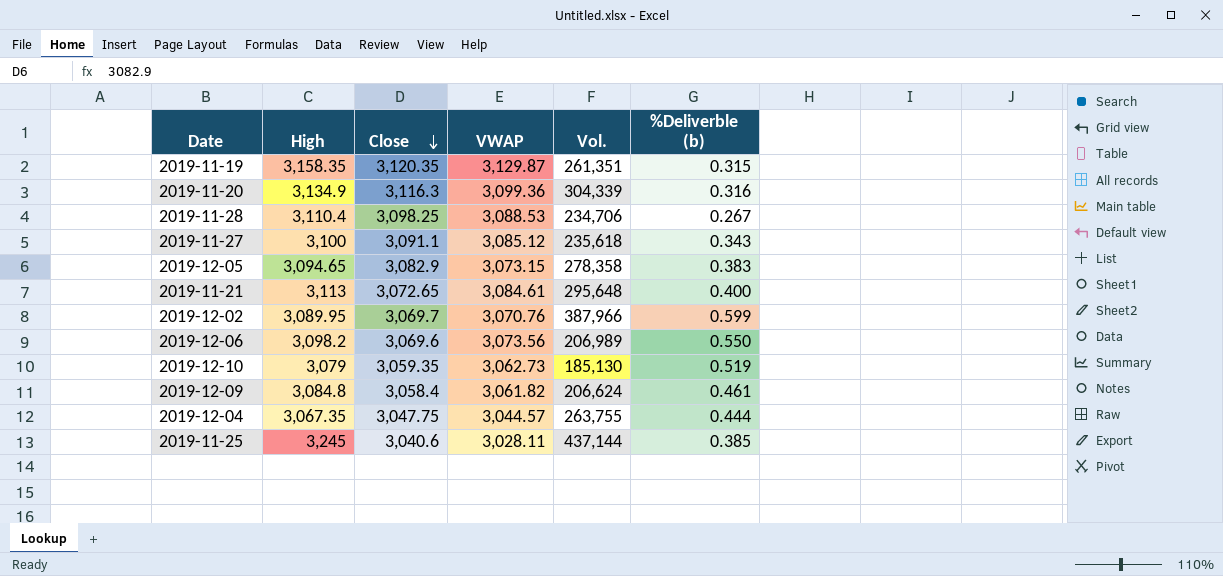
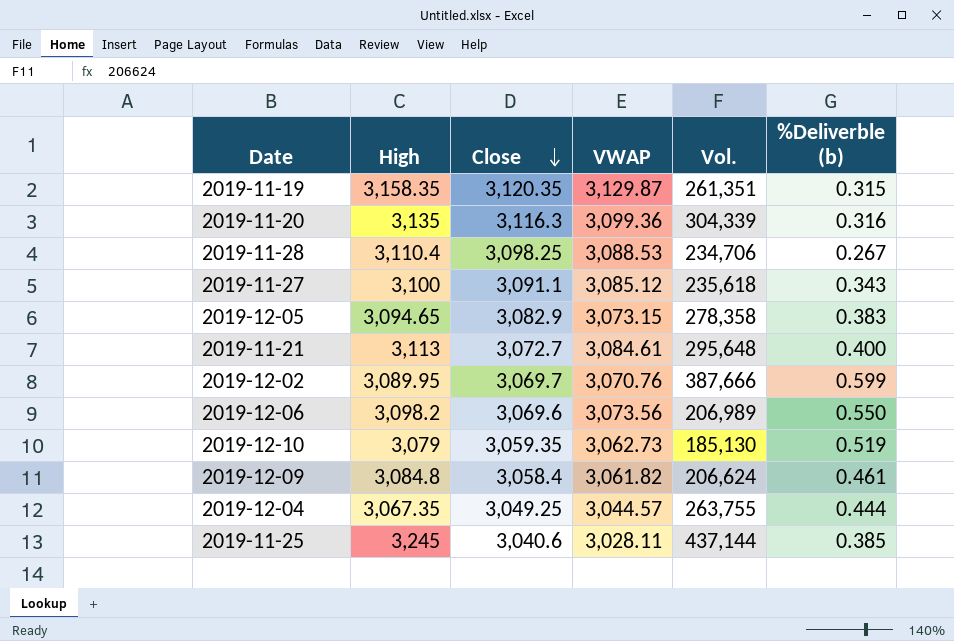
2019-11-20 | High: 3,134.9 -> 3,135
2019-11-21 | Close: 3,072.65 -> 3,072.7
2019-12-02 | Vol.: 387,966 -> 387,666
2019-12-04 | Close: 3,047.75 -> 3,049.25

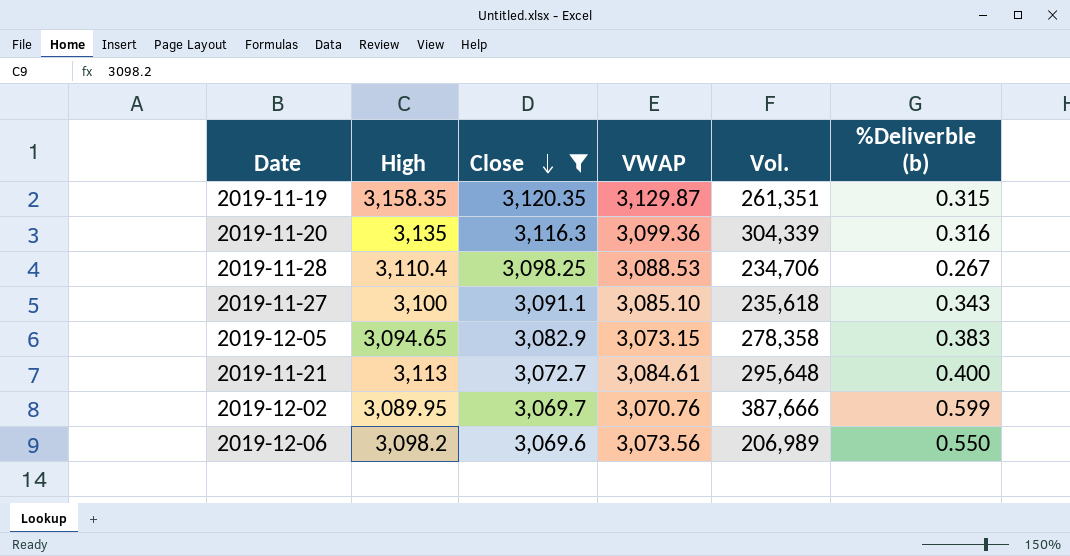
filter: none -> Close >= 3,069.6
2019-11-27 | VWAP: 3,085.12 -> 3,085.10

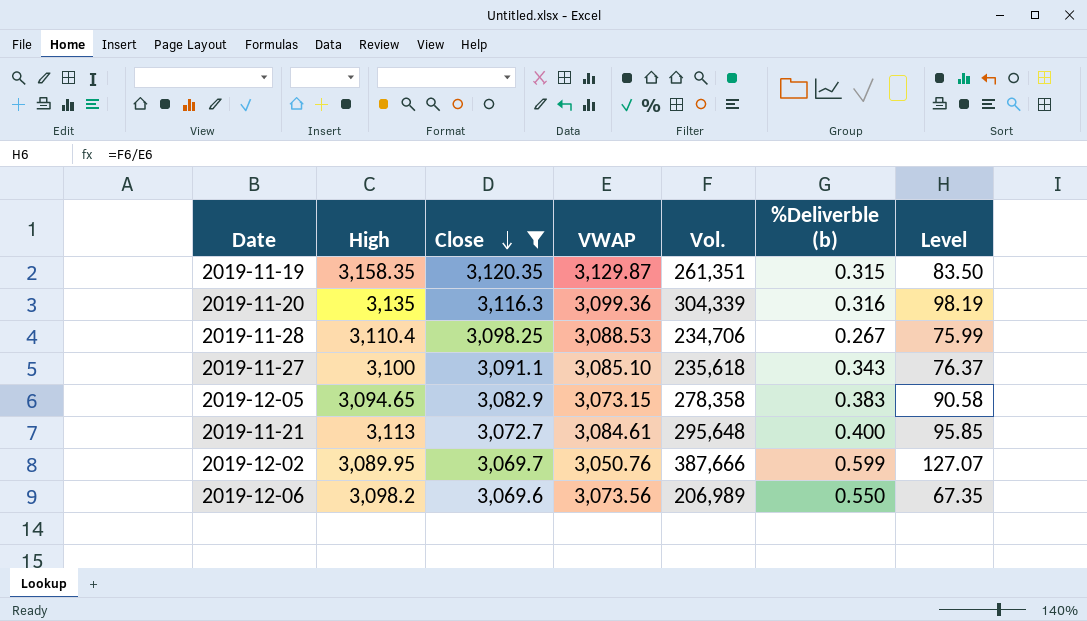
column Level | formula: none -> [Vol.] / [VWAP]
2019-12-02 | VWAP: 3,070.76 -> 3,050.76

